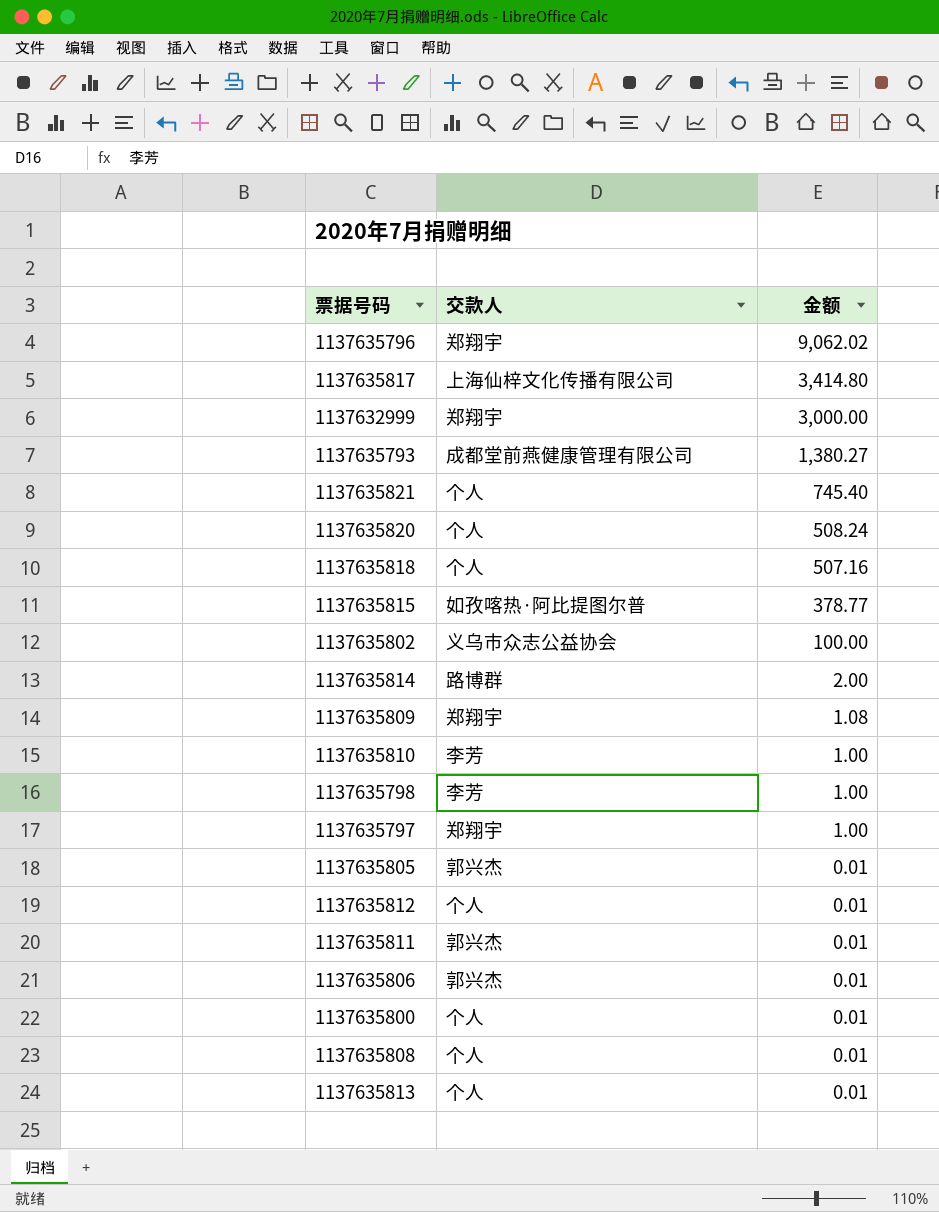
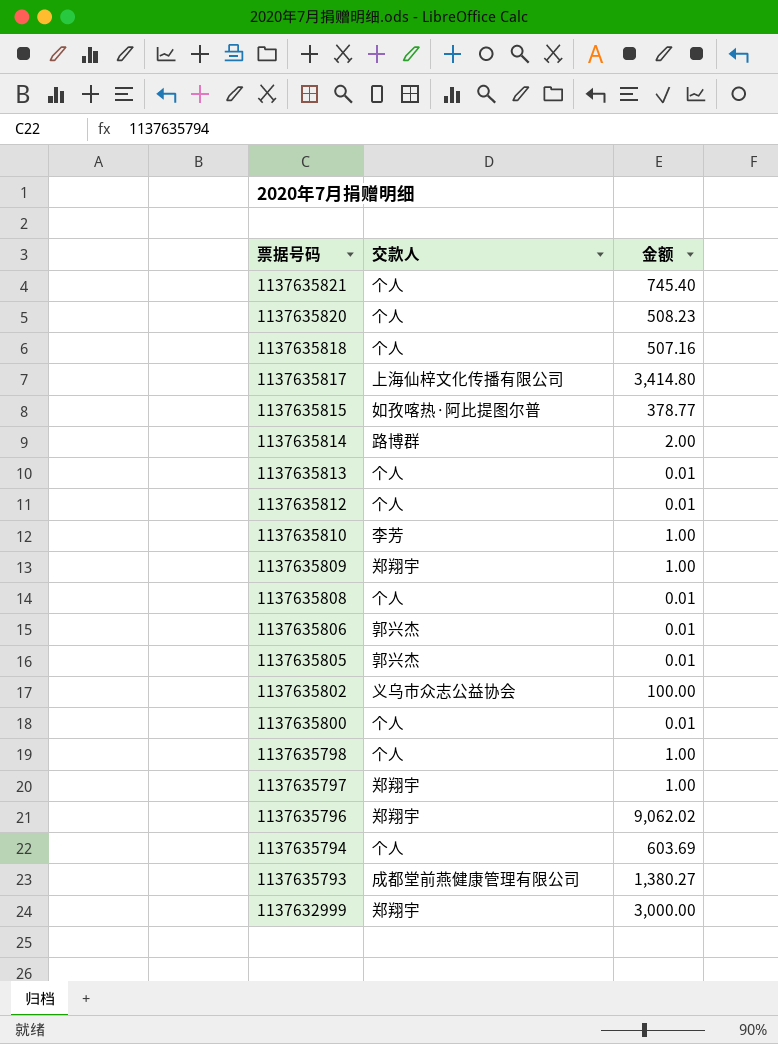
row order: 金额 descending -> 票据号码 descending
row 1137635811: 郭兴杰 | 0.01 -> none
1137635820 | 金额: 508.24 -> 508.23
1137635809 | 金额: 1.08 -> 1.00
1137635798 | 交款人: 李芳 -> 个人
row 1137635794: none -> 个人 | 603.69

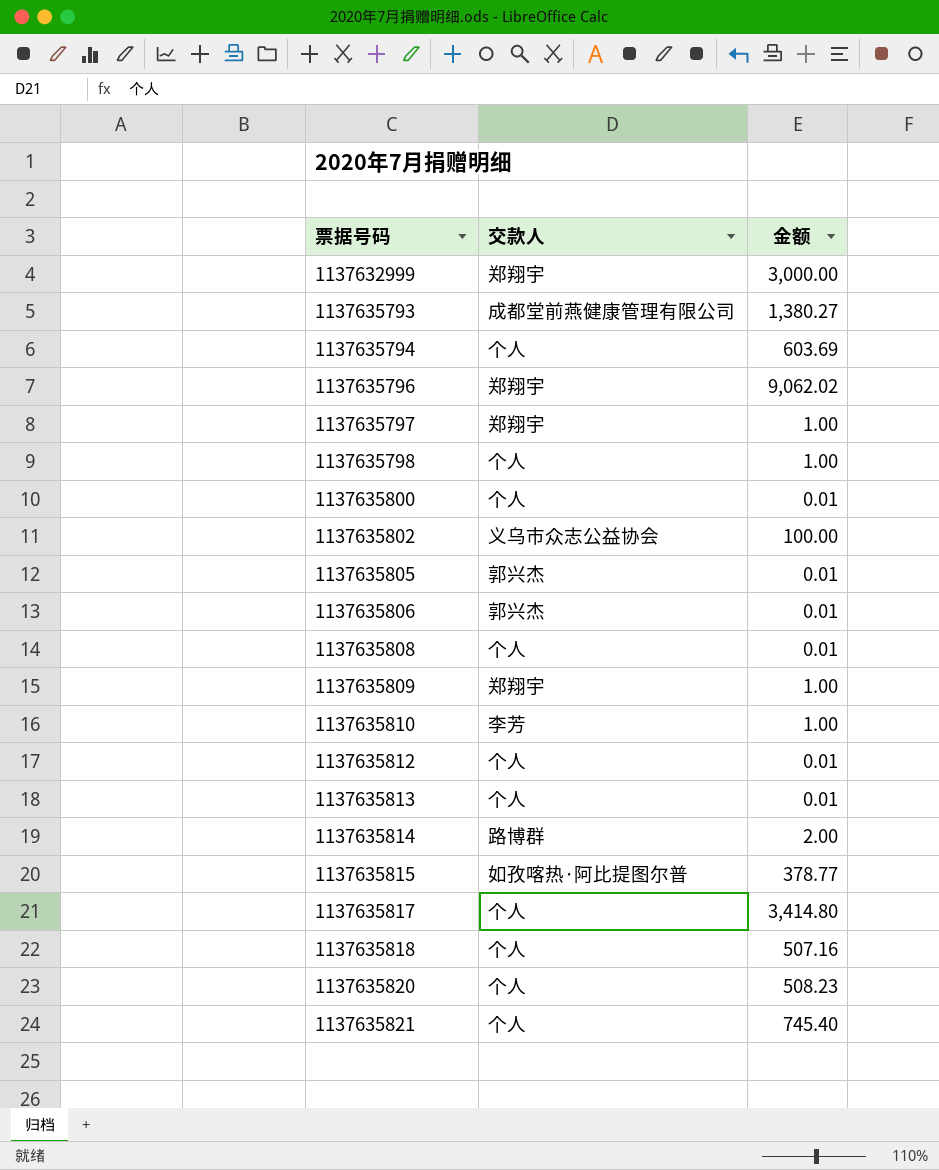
row order: 票据号码 descending -> 票据号码 ascending
1137635817 | 交款人: 上海仙梓文化传播有限公司 -> 个人

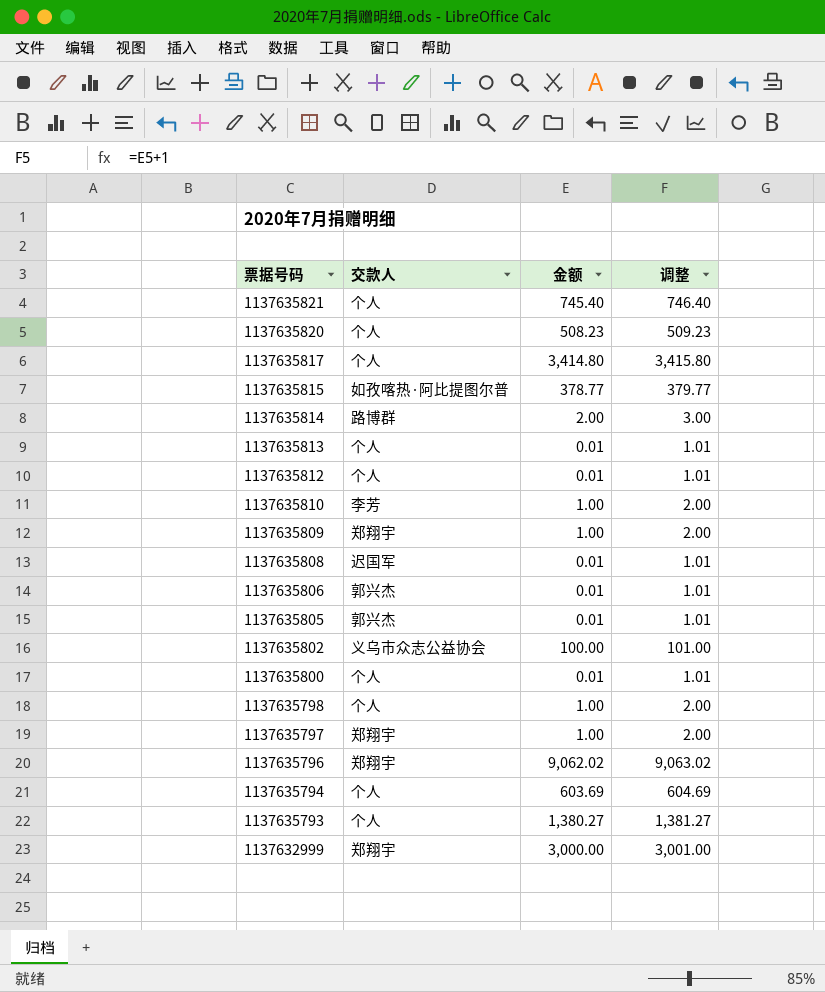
row order: 票据号码 ascending -> 票据号码 descending
column 调整 | formula: none -> [金额] + 1
row 1137635818: 个人 | 507.16 -> none
1137635808 | 交款人: 个人 -> 迟国军
1137635793 | 交款人: 成都堂前燕健康管理有限公司 -> 个人

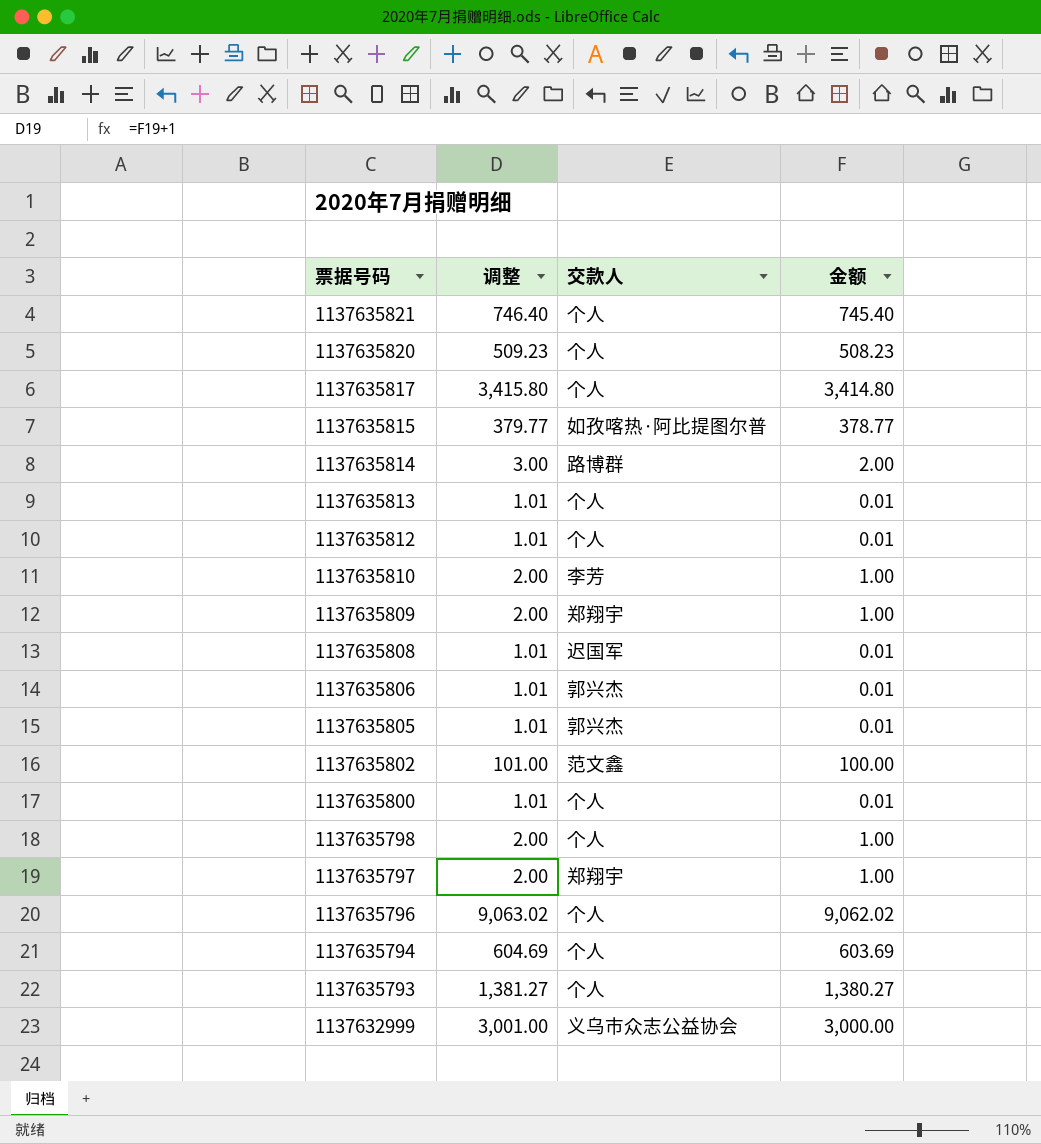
column 调整 | position: 4 -> 2
1137635802 | 交款人: 义乌市众志公益协会 -> 范文鑫
1137635796 | 交款人: 郑翔宇 -> 个人
1137632999 | 交款人: 郑翔宇 -> 义乌市众志公益协会

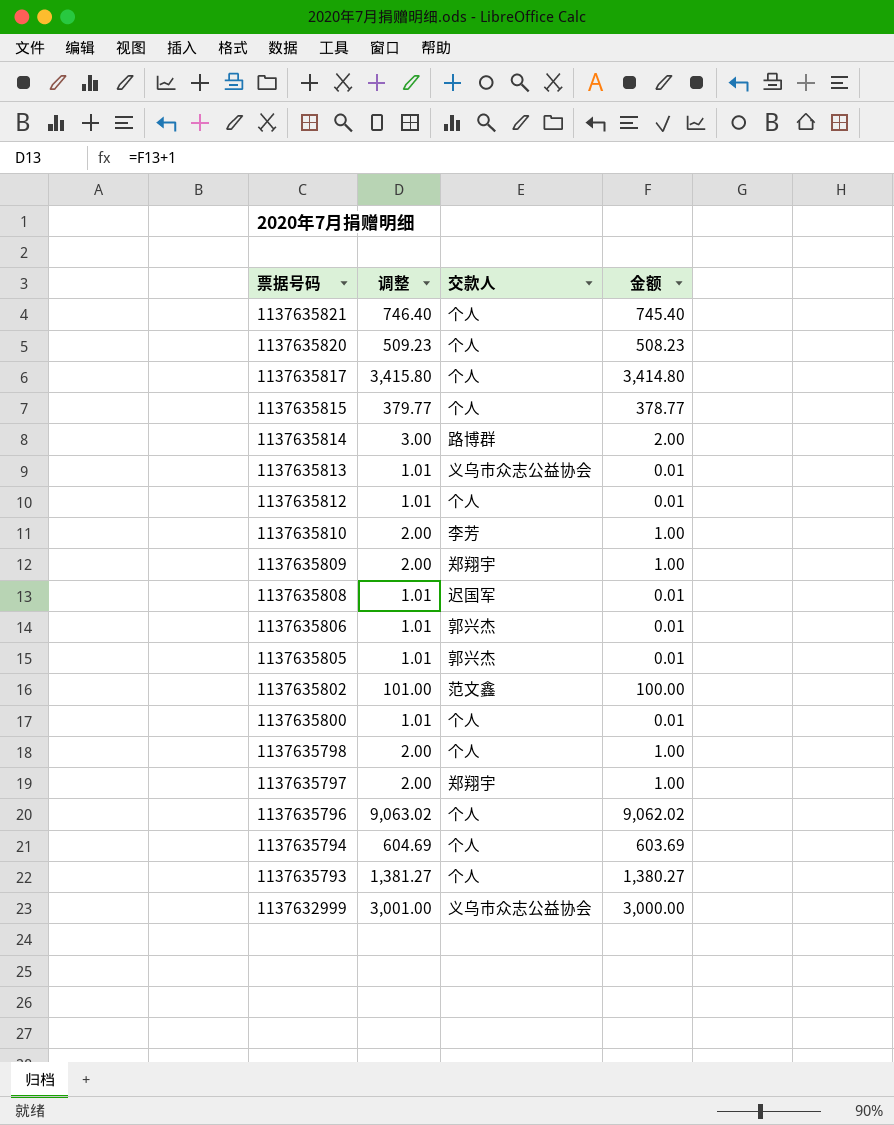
1137635815 | 交款人: 如孜喀热·阿比提图尔普 -> 个人
1137635813 | 交款人: 个人 -> 义乌市众志公益协会

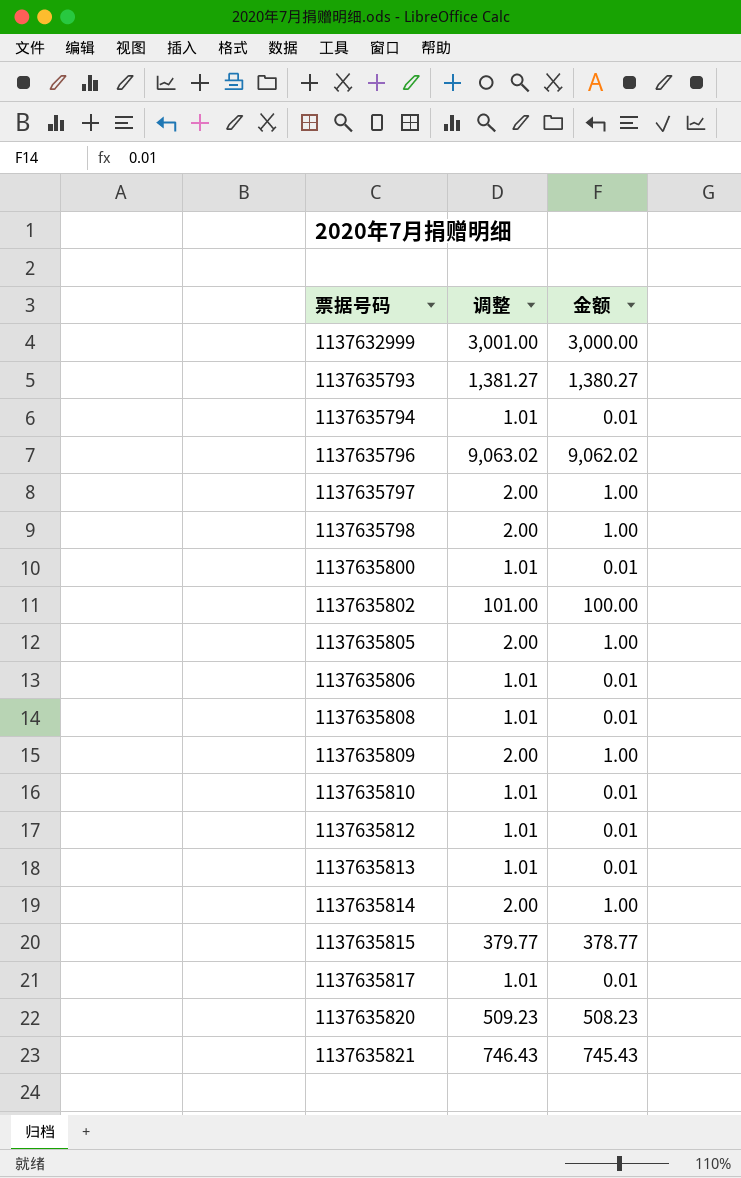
row order: 票据号码 descending -> 票据号码 ascending
column 交款人 | position: 3 -> none
1137635794 | 调整: 604.69 -> 1.01
1137635794 | 金额: 603.69 -> 0.01
1137635805 | 调整: 1.01 -> 2.00
1137635805 | 金额: 0.01 -> 1.00
1137635810 | 调整: 2.00 -> 1.01
1137635810 | 金额: 1.00 -> 0.01
1137635814 | 调整: 3.00 -> 2.00
1137635814 | 金额: 2.00 -> 1.00
1137635817 | 调整: 3,415.80 -> 1.01
1137635817 | 金额: 3,414.80 -> 0.01
1137635821 | 调整: 746.40 -> 746.43
1137635821 | 金额: 745.40 -> 745.43

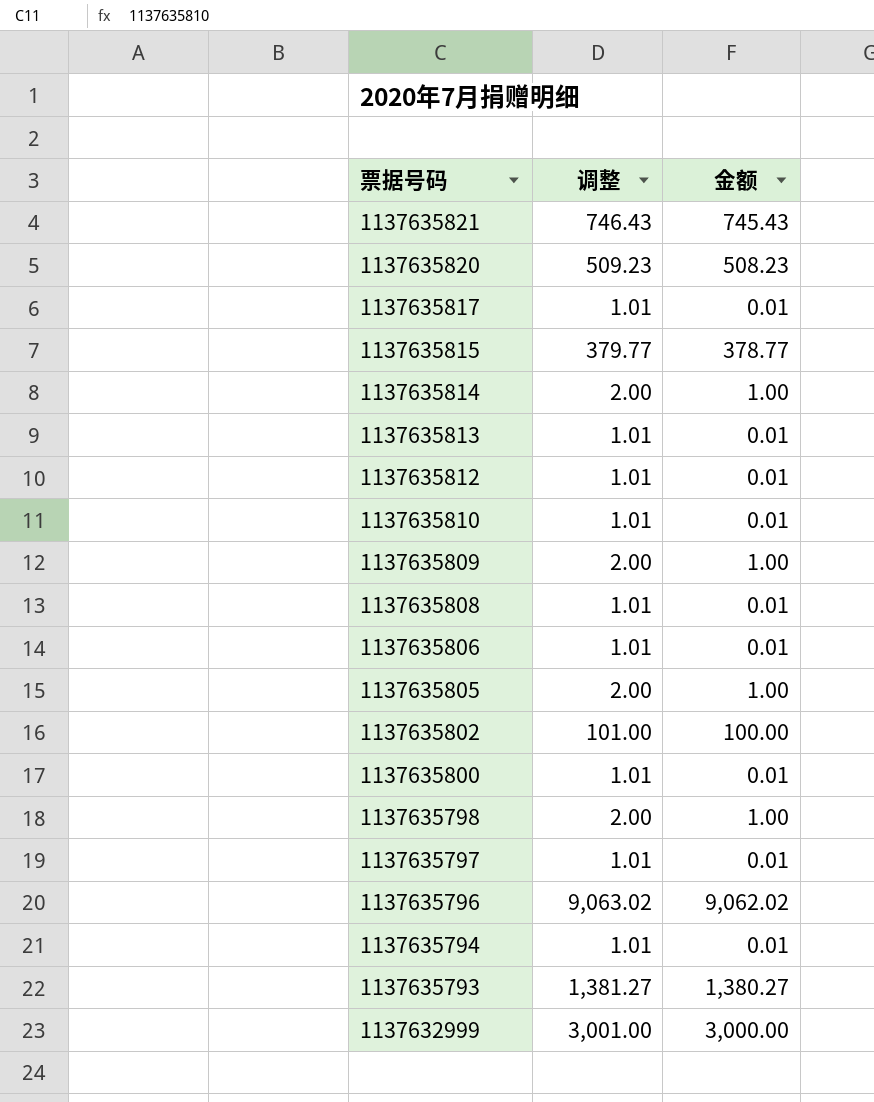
row order: 票据号码 ascending -> 票据号码 descending
1137635797 | 调整: 2.00 -> 1.01
1137635797 | 金额: 1.00 -> 0.01

